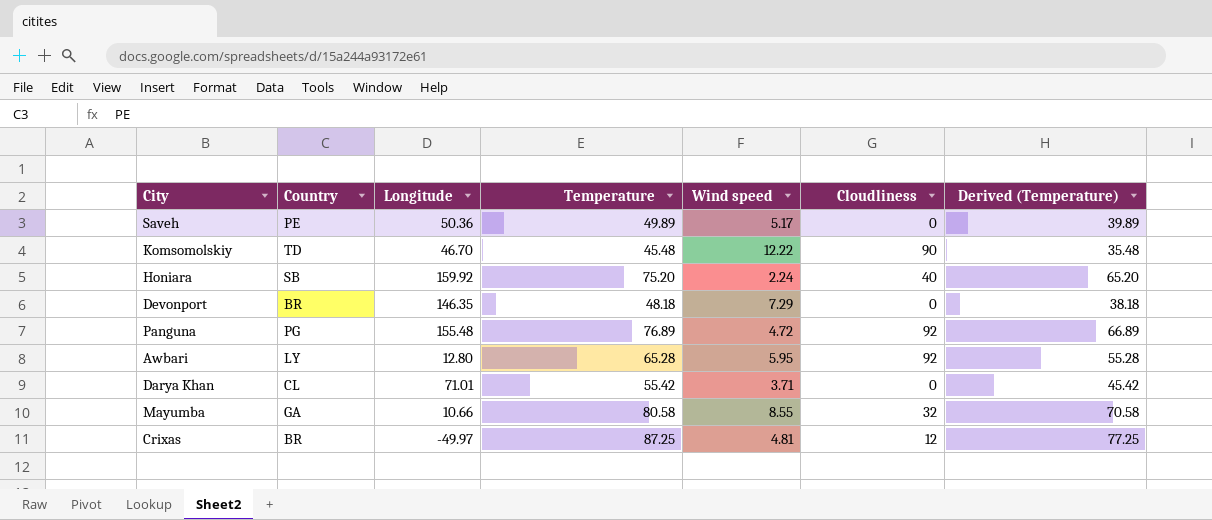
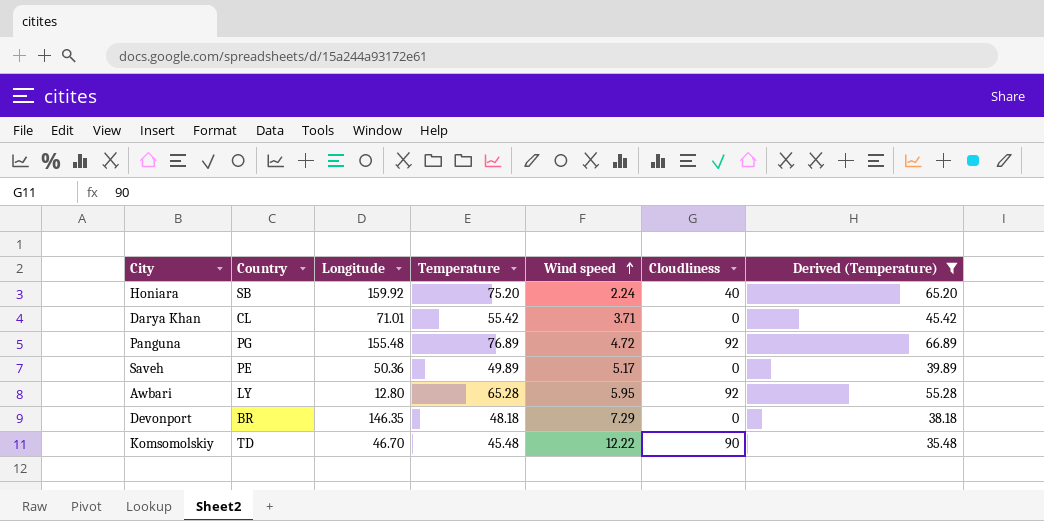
filter: none -> Derived (Temperature) <= 66.89
row order: none -> Wind speed ascending

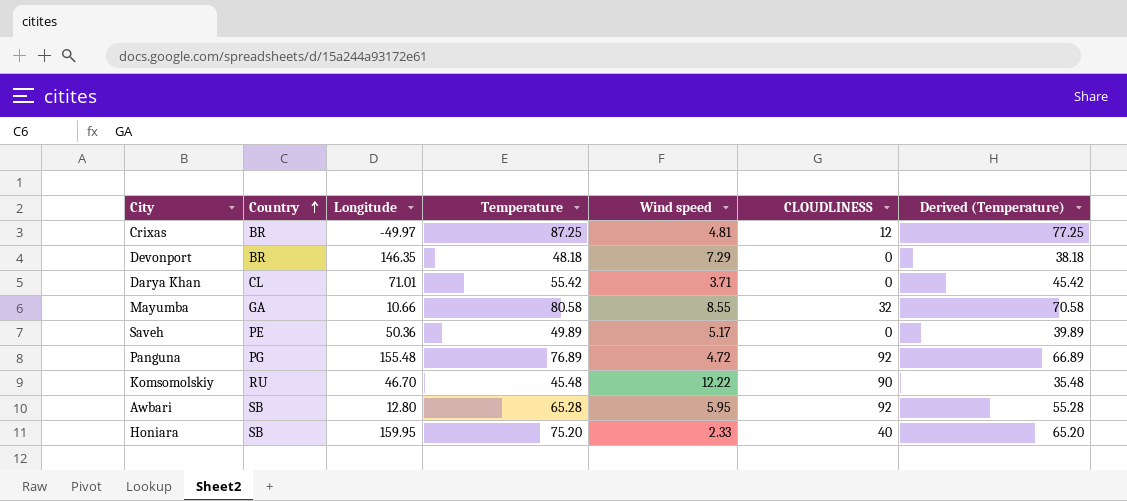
filter: Derived (Temperature) <= 66.89 -> none
row order: Wind speed ascending -> Country ascending
column name: Cloudliness -> CLOUDLINESS
Komsomolskiy | Country: TD -> RU
Awbari | Country: LY -> SB
Honiara | Longitude: 159.92 -> 159.95
Honiara | Wind speed: 2.24 -> 2.33

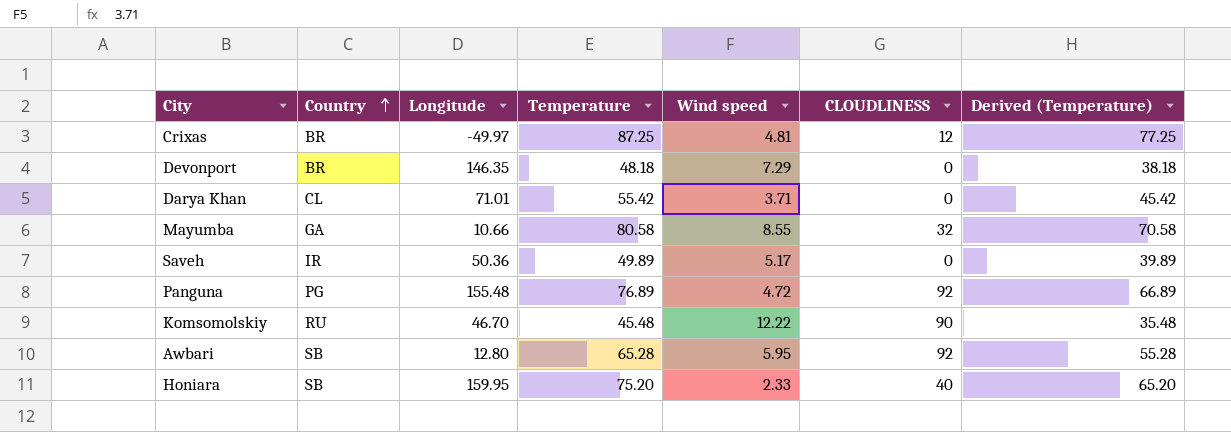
Saveh | Country: PE -> IR

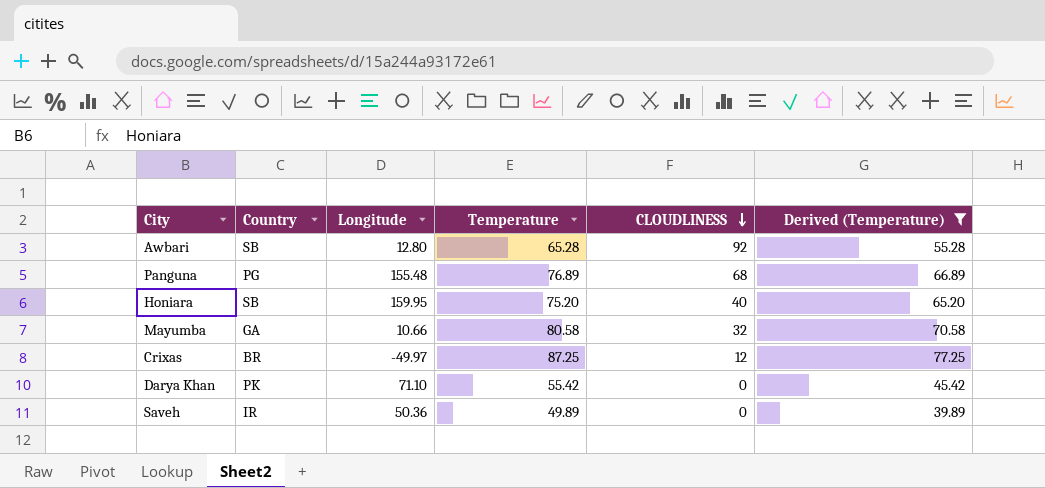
filter: none -> Derived (Temperature) >= 39.89
row order: Country ascending -> CLOUDLINESS descending
column Wind speed | position: 5 -> none
Panguna | CLOUDLINESS: 92 -> 68
Darya Khan | Country: CL -> PK
Darya Khan | Longitude: 71.01 -> 71.10

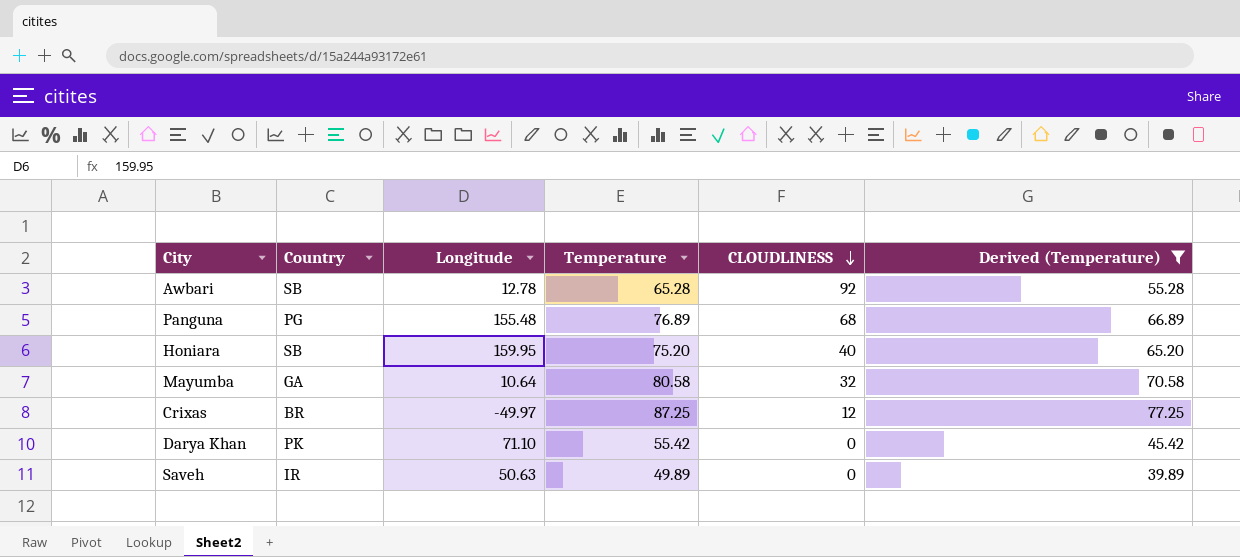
Awbari | Longitude: 12.80 -> 12.78
Mayumba | Longitude: 10.66 -> 10.64
Saveh | Longitude: 50.36 -> 50.63

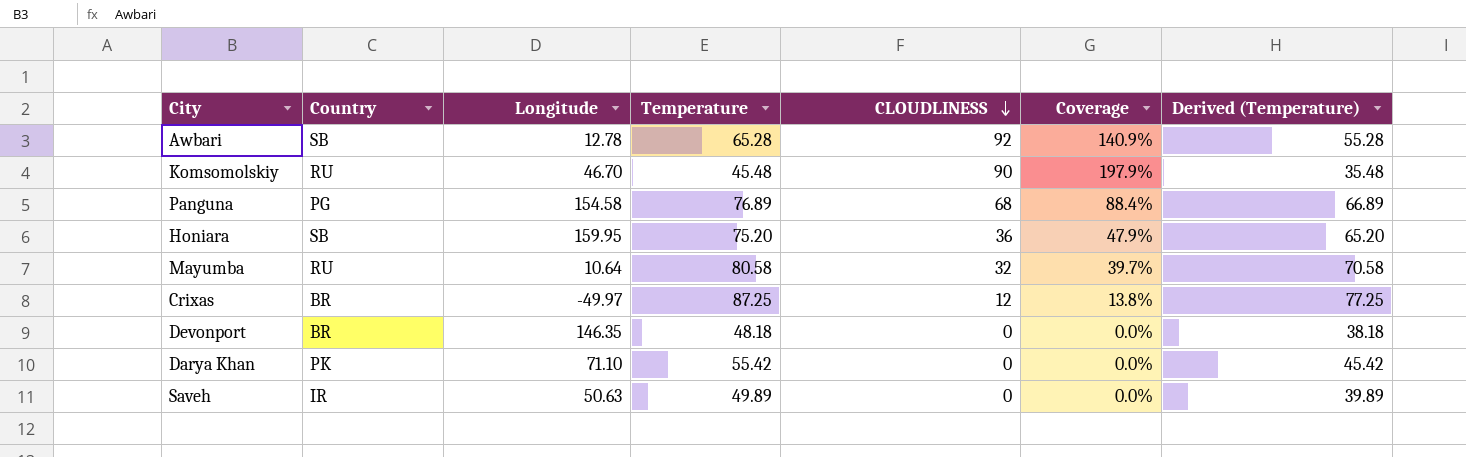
filter: Derived (Temperature) >= 39.89 -> none
column Coverage | formula: none -> [CLOUDLINESS] / [Temperature]
Panguna | Longitude: 155.48 -> 154.58
Honiara | CLOUDLINESS: 40 -> 36
Mayumba | Country: GA -> RU

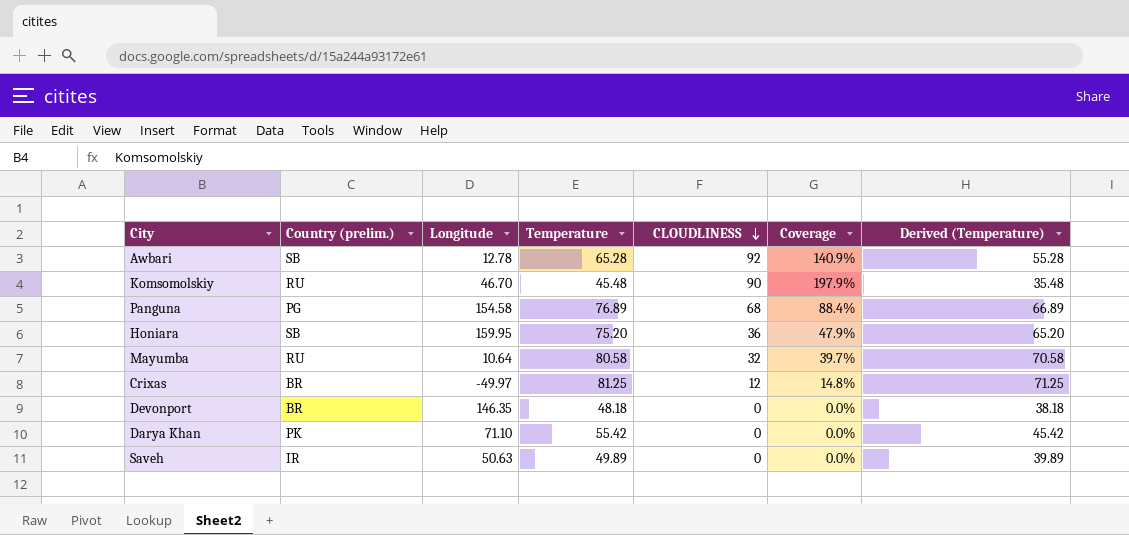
column name: Country -> Country (prelim.)
Crixas | Temperature: 87.25 -> 81.25
Crixas | Coverage: 13.8% -> 14.8%
Crixas | Derived (Temperature): 77.25 -> 71.25

